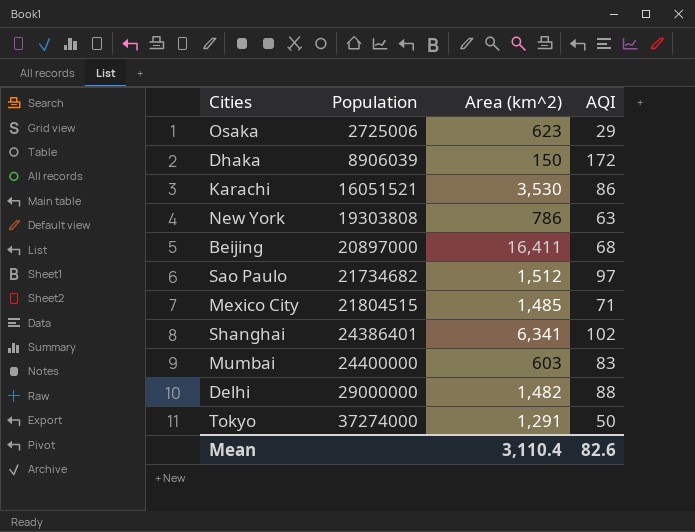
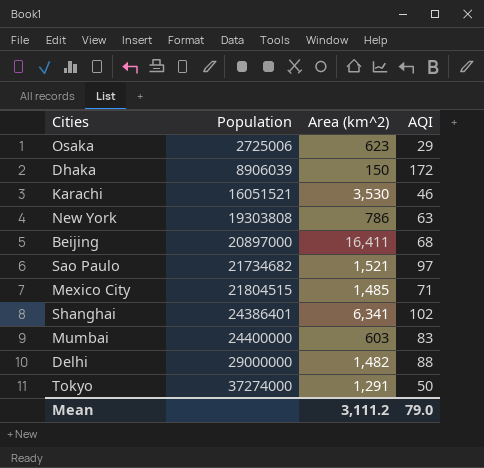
Karachi | AQI: 86 -> 46
Sao Paulo | Area (km^2): 1,512 -> 1,521
Mean | Area (km^2): 3,110.4 -> 3,111.2
Mean | AQI: 82.6 -> 79.0

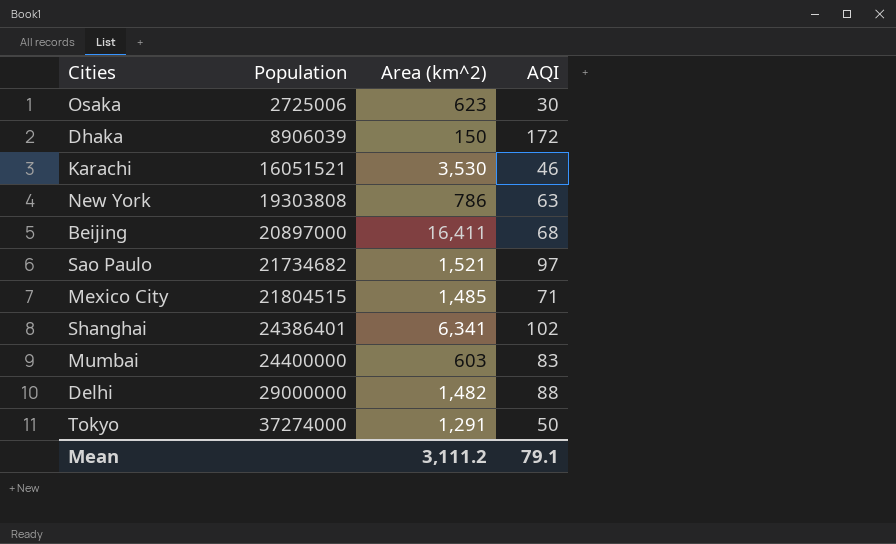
Osaka | AQI: 29 -> 30
Mean | AQI: 79.0 -> 79.1

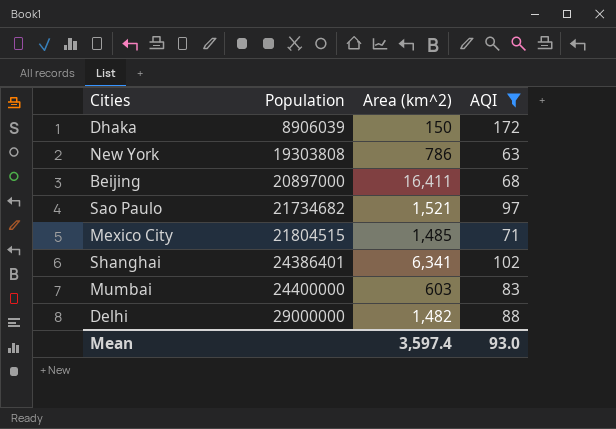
filter: none -> AQI >= 63
Mean | Area (km^2): 3,111.2 -> 3,597.4
Mean | AQI: 79.1 -> 93.0

